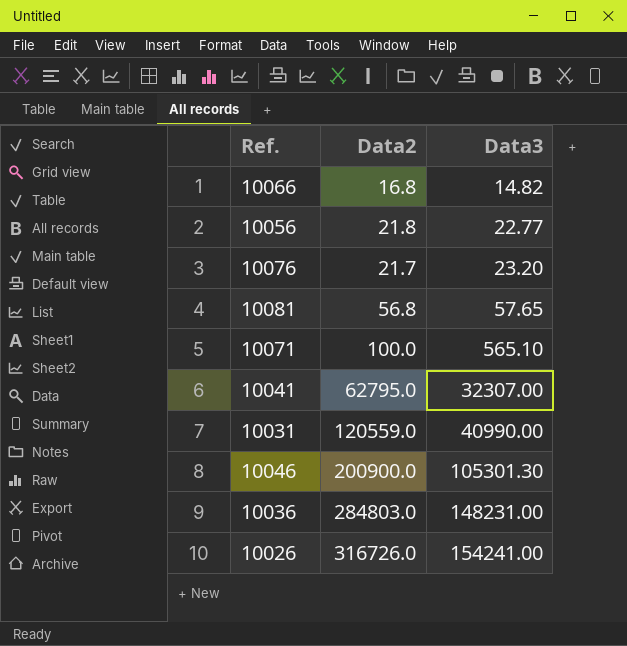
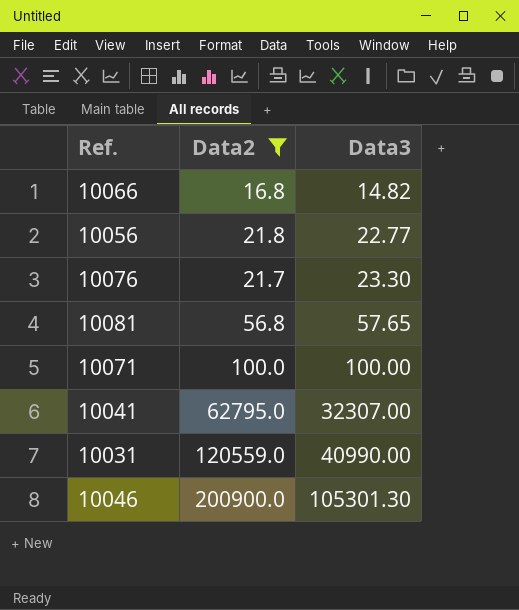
filter: none -> Data2 <= 200900.0
10076 | Data3: 23.20 -> 23.30
10071 | Data3: 565.10 -> 100.00

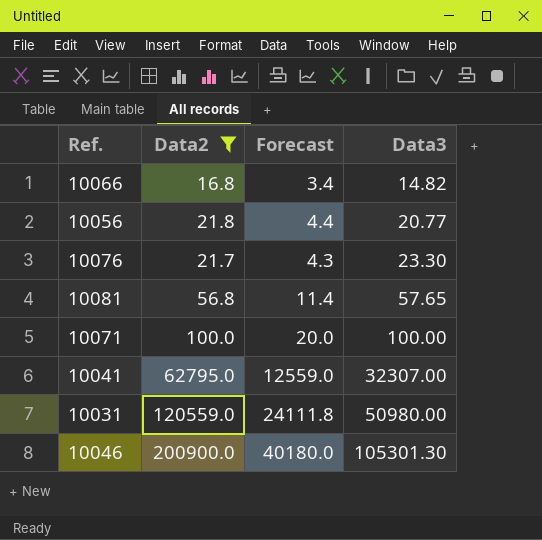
column Forecast | formula: none -> [Data2] * 0.2
10056 | Data3: 22.77 -> 20.77
10031 | Data3: 40990.00 -> 50980.00

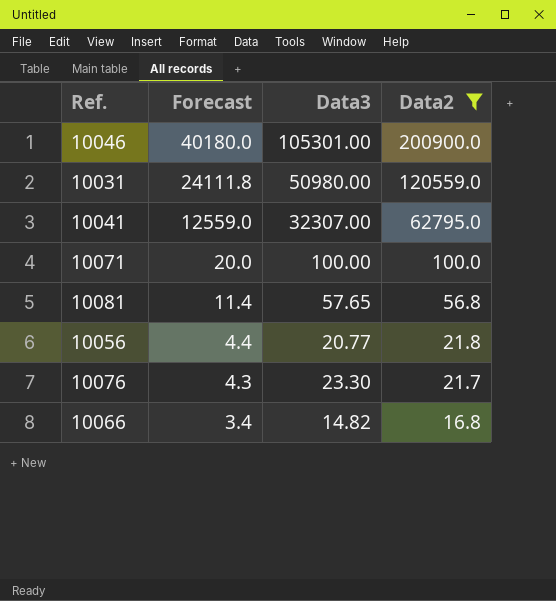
row order: Data3 ascending -> Forecast descending
column Data2 | position: 2 -> 4
10046 | Data3: 105301.30 -> 105301.00

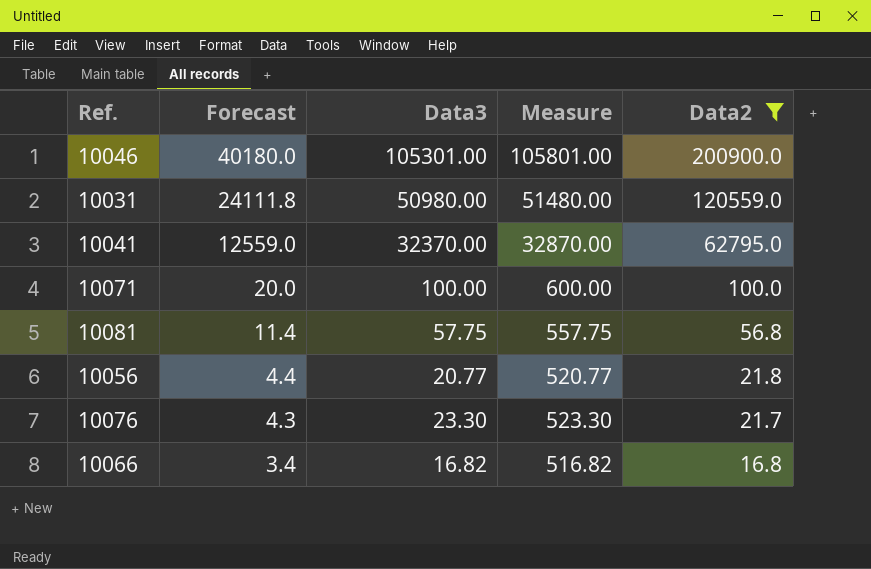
column Measure | formula: none -> [Data3] + 500
10041 | Data3: 32307.00 -> 32370.00
10081 | Data3: 57.65 -> 57.75
10066 | Data3: 14.82 -> 16.82

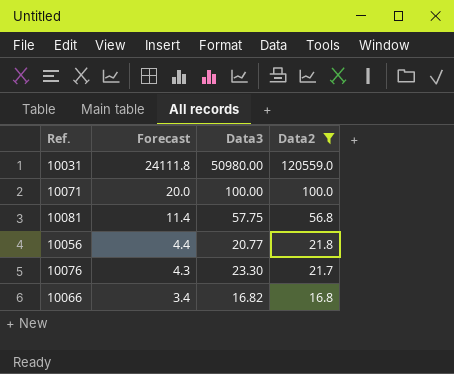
column Measure | formula: [Data3] + 500 -> none
row 10046: 40180.0 | 105301.00 | 105801.00 | 200900.0 -> none
row 10041: 12559.0 | 32370.00 | 32870.00 | 62795.0 -> none

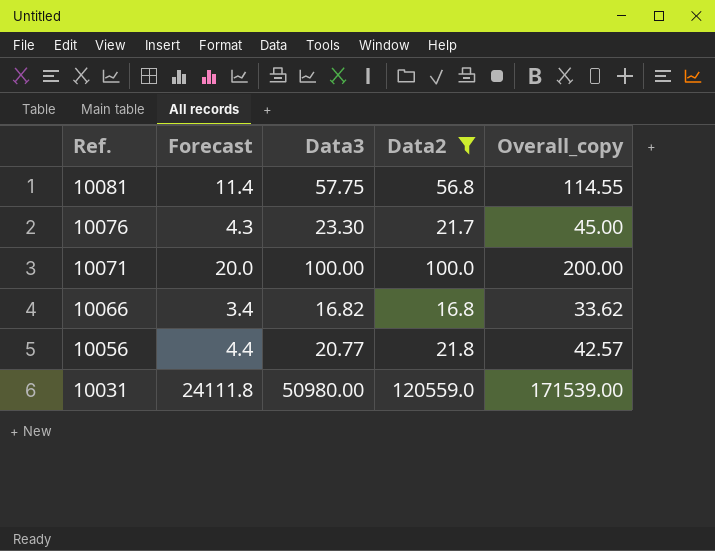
row order: Forecast descending -> Ref. descending
column Overall_copy | formula: none -> [Data3] + [Data2]

